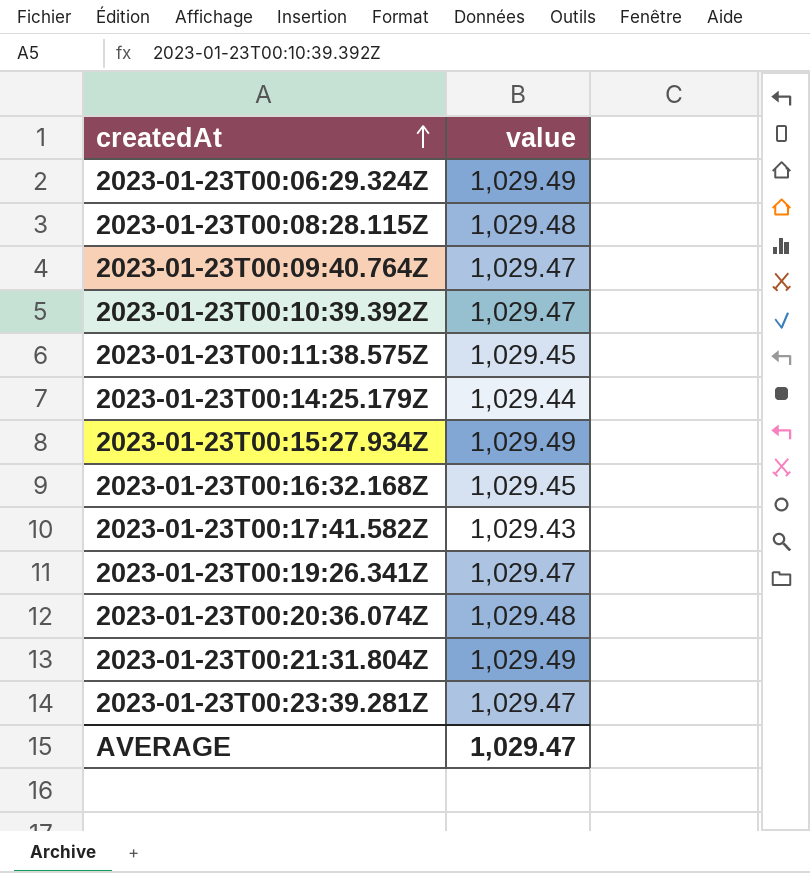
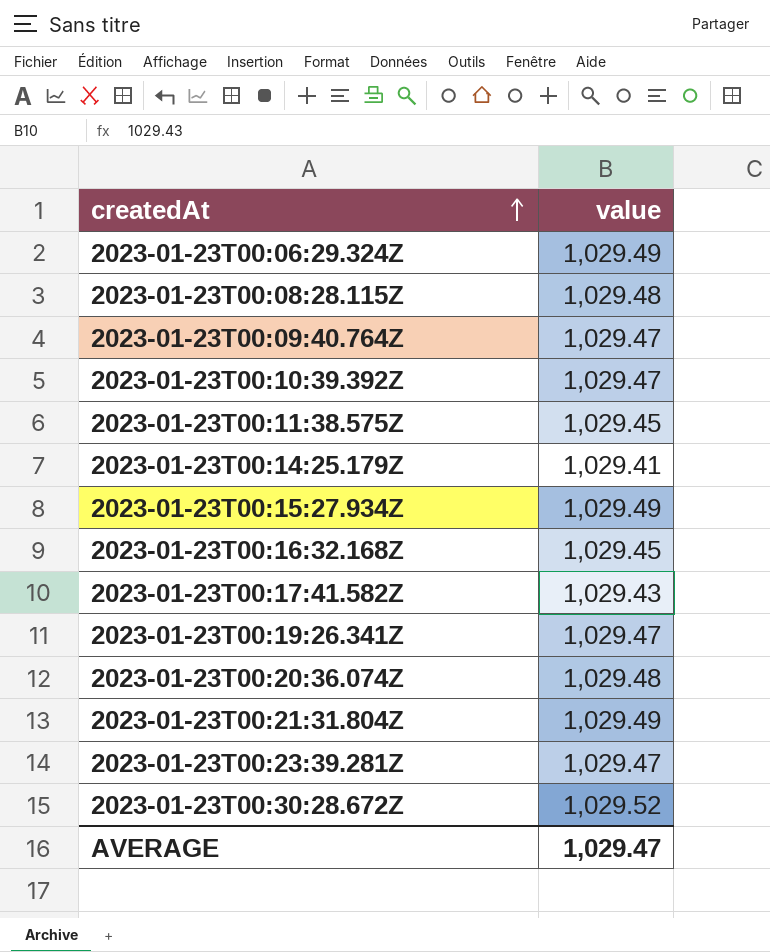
2023-01-23T00:14:25.179Z | value: 1,029.44 -> 1,029.41
row 2023-01-23T00:30:28.672Z: none -> 1,029.52

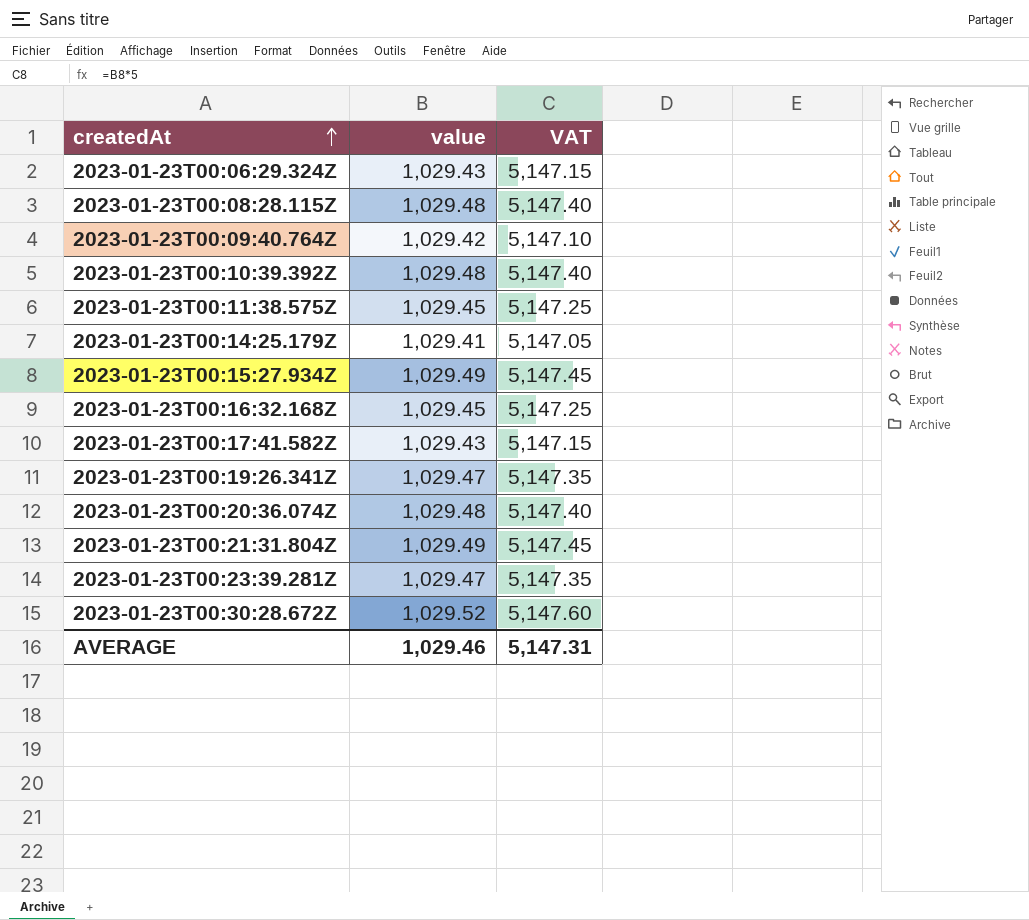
column VAT | formula: none -> [value] * 5
2023-01-23T00:06:29.324Z | value: 1,029.49 -> 1,029.43
2023-01-23T00:09:40.764Z | value: 1,029.47 -> 1,029.42
2023-01-23T00:10:39.392Z | value: 1,029.47 -> 1,029.48
AVERAGE | value: 1,029.47 -> 1,029.46

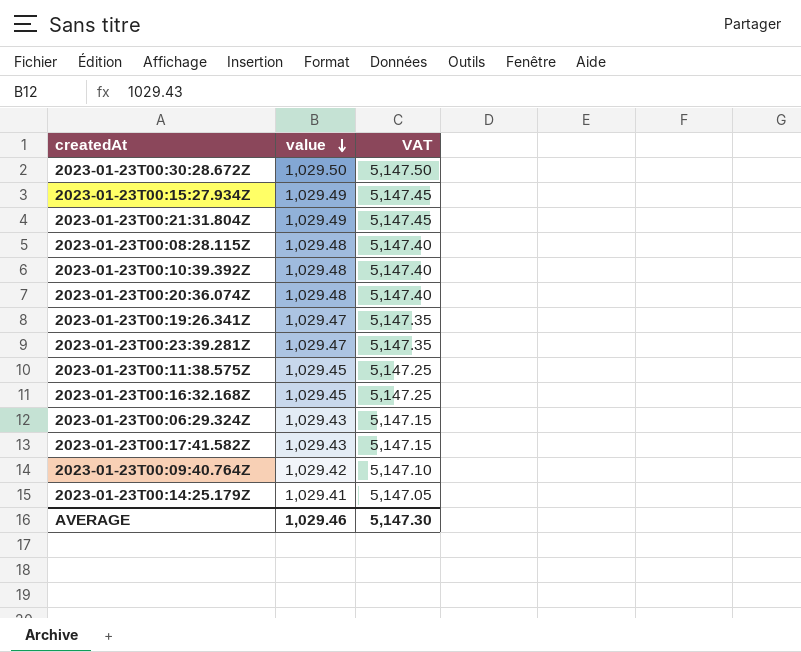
row order: createdAt ascending -> value descending
2023-01-23T00:30:28.672Z | value: 1,029.52 -> 1,029.50
2023-01-23T00:30:28.672Z | VAT: 5,147.60 -> 5,147.50
AVERAGE | VAT: 5,147.31 -> 5,147.30

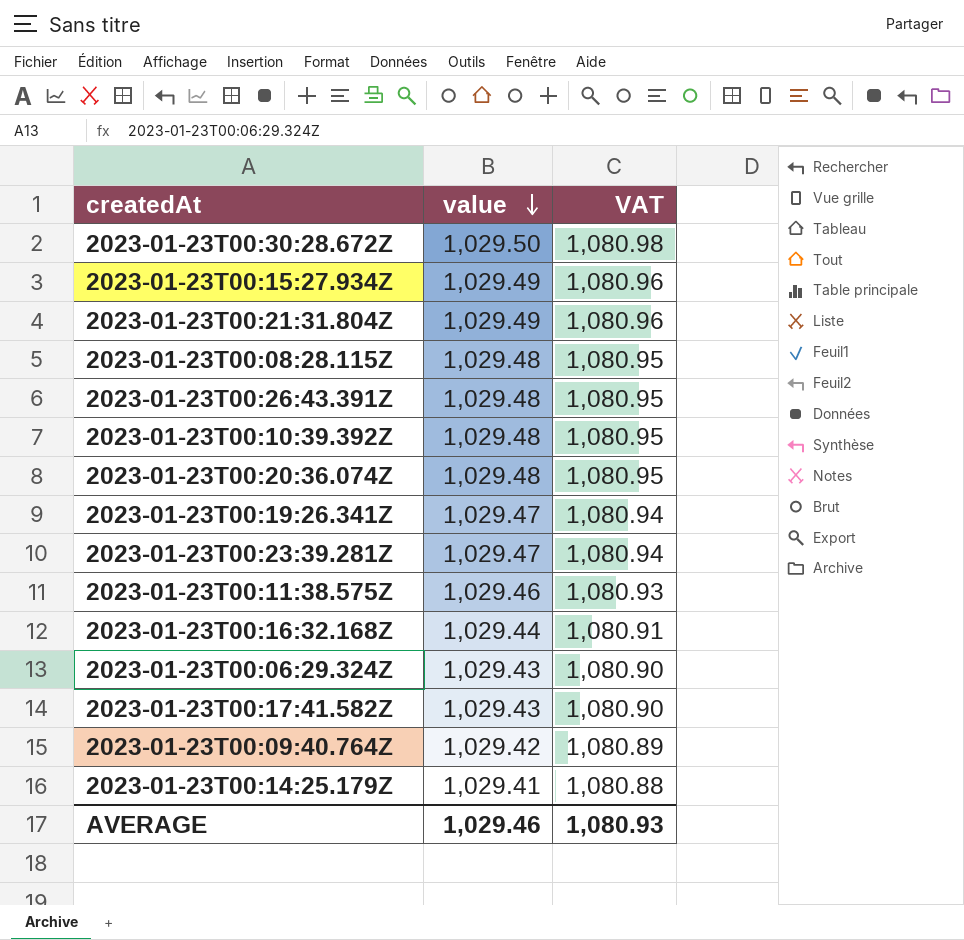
column VAT | formula: [value] * 5 -> [value] * 1.05
row 2023-01-23T00:26:43.391Z: none -> 1,029.48 | 1,080.95
2023-01-23T00:11:38.575Z | value: 1,029.45 -> 1,029.46
2023-01-23T00:16:32.168Z | value: 1,029.45 -> 1,029.44
AVERAGE | VAT: 5,147.30 -> 1,080.93

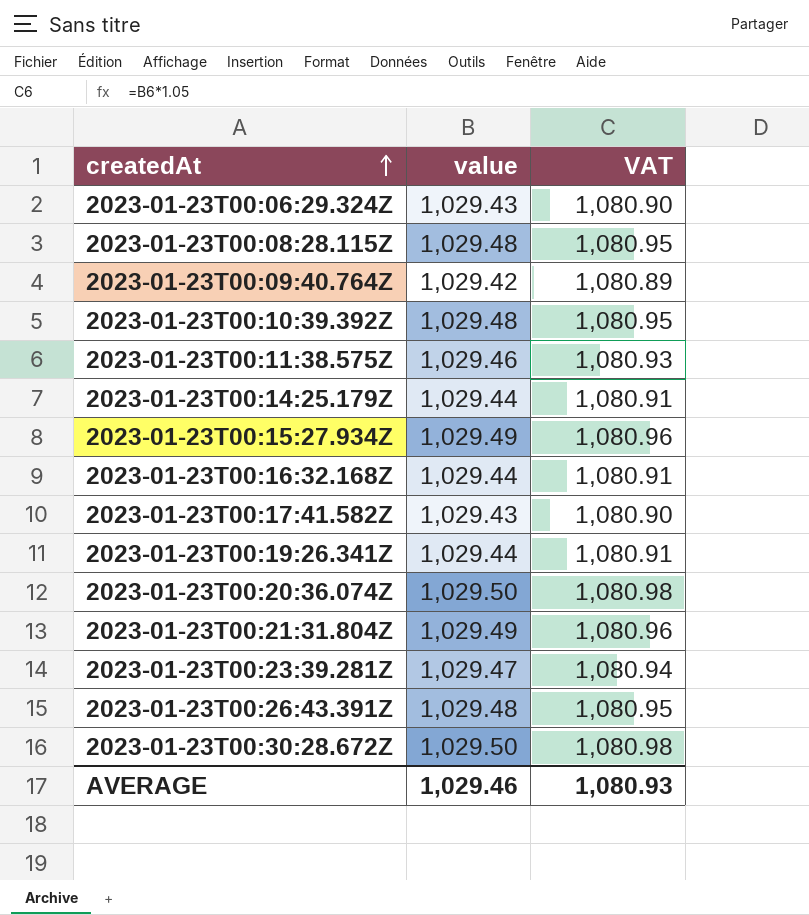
row order: value descending -> createdAt ascending
2023-01-23T00:14:25.179Z | value: 1,029.41 -> 1,029.44
2023-01-23T00:14:25.179Z | VAT: 1,080.88 -> 1,080.91
2023-01-23T00:19:26.341Z | value: 1,029.47 -> 1,029.44
2023-01-23T00:19:26.341Z | VAT: 1,080.94 -> 1,080.91
2023-01-23T00:20:36.074Z | value: 1,029.48 -> 1,029.50
2023-01-23T00:20:36.074Z | VAT: 1,080.95 -> 1,080.98

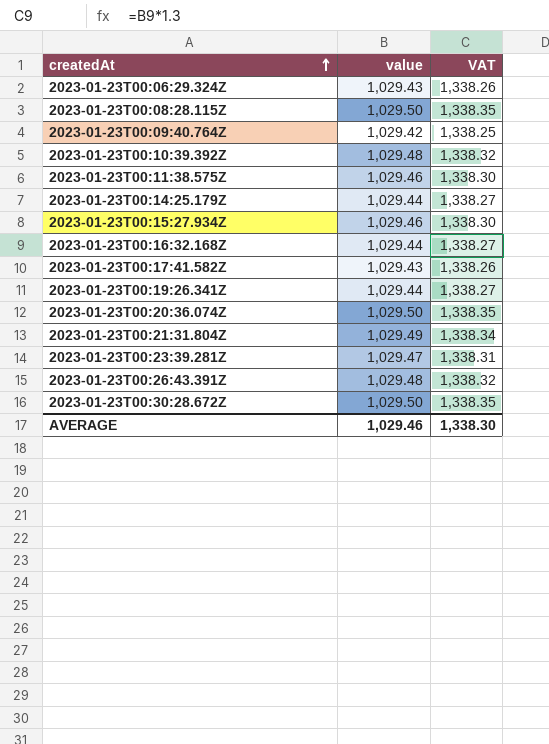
column VAT | formula: [value] * 1.05 -> [value] * 1.3
2023-01-23T00:08:28.115Z | value: 1,029.48 -> 1,029.50
2023-01-23T00:15:27.934Z | value: 1,029.49 -> 1,029.46
AVERAGE | VAT: 1,080.93 -> 1,338.30

